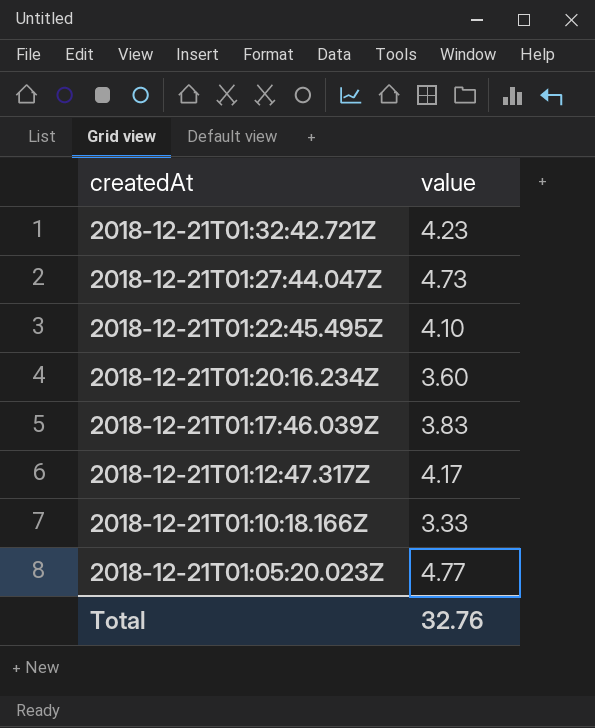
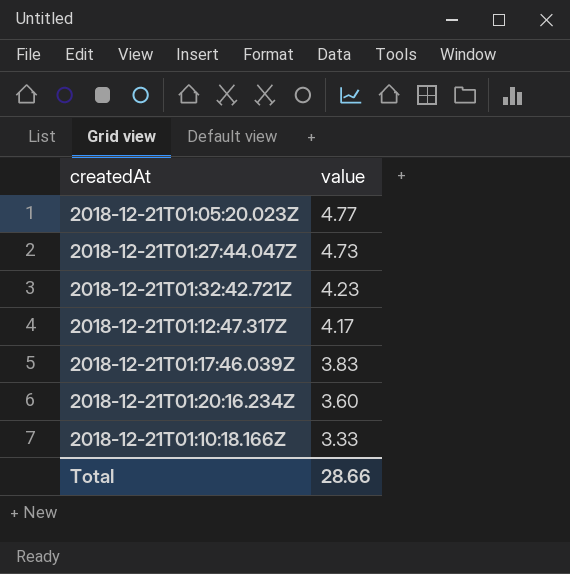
row order: createdAt descending -> value descending
row 2018-12-21T01:22:45.495Z: 4.10 -> none
Total | value: 32.76 -> 28.66

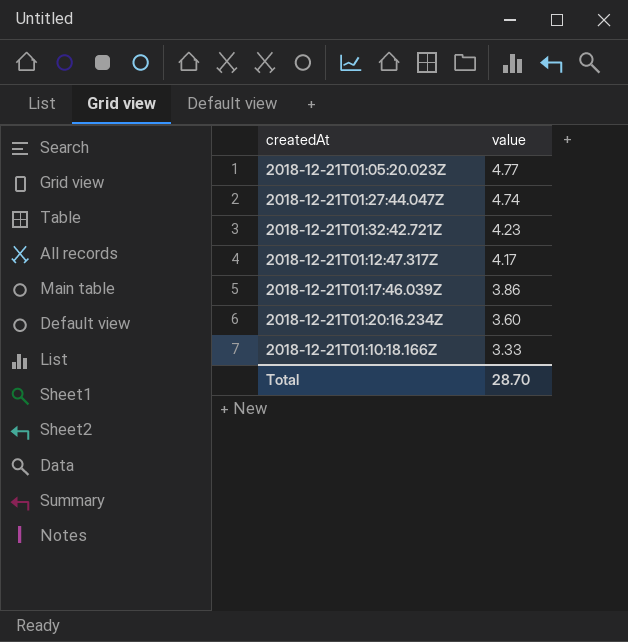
2018-12-21T01:27:44.047Z | value: 4.73 -> 4.74
2018-12-21T01:17:46.039Z | value: 3.83 -> 3.86
Total | value: 28.66 -> 28.70

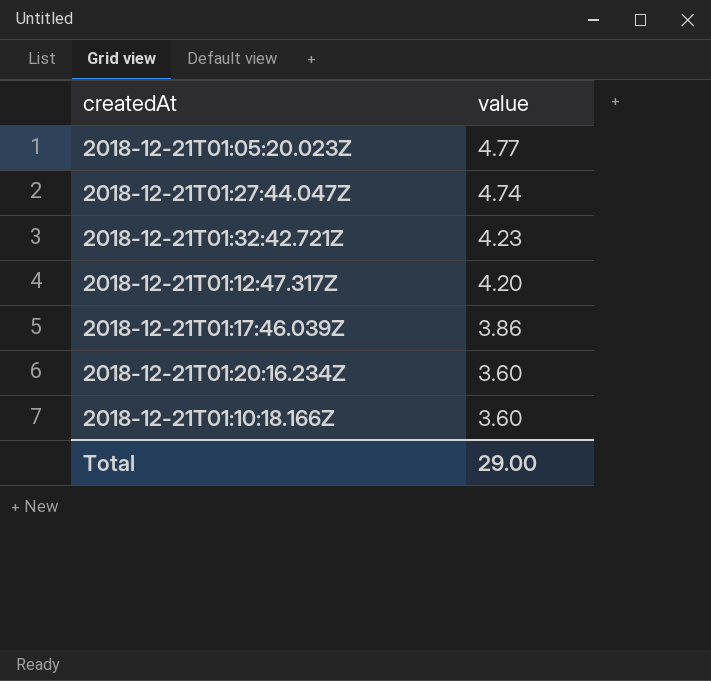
2018-12-21T01:12:47.317Z | value: 4.17 -> 4.20
2018-12-21T01:10:18.166Z | value: 3.33 -> 3.60
Total | value: 28.70 -> 29.00

